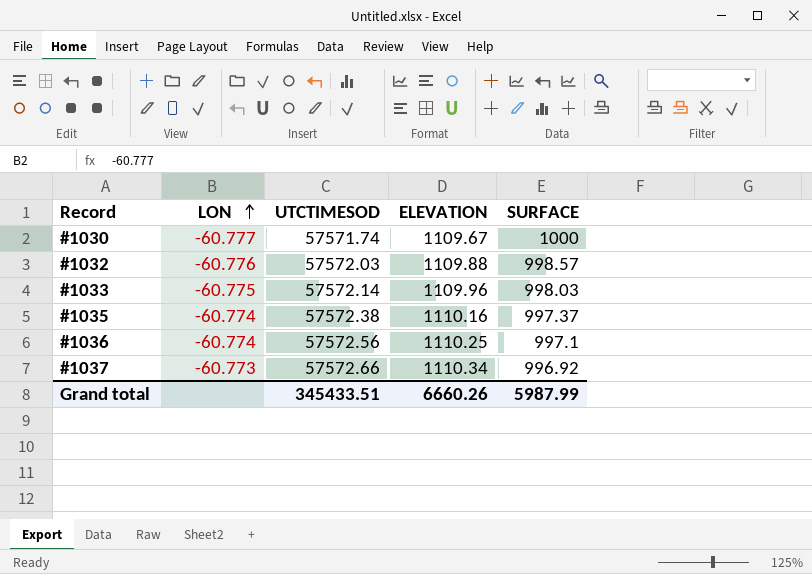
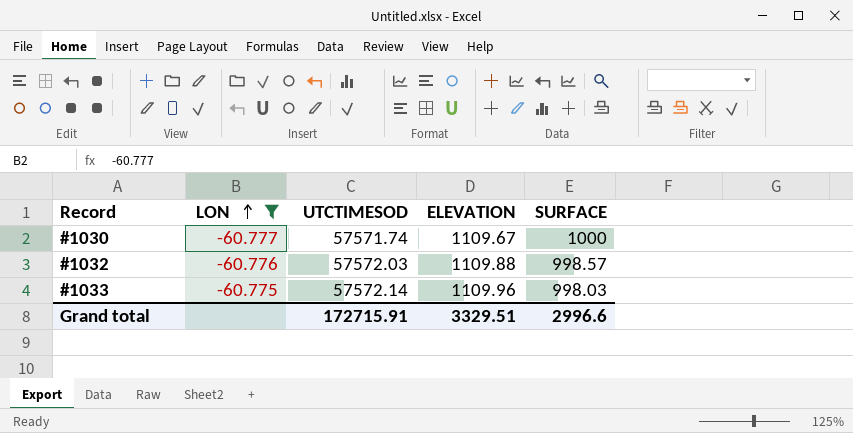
filter: none -> LON <= -60.775
Grand total | UTCTIMESOD: 345433.51 -> 172715.91
Grand total | ELEVATION: 6660.26 -> 3329.51
Grand total | SURFACE: 5987.99 -> 2996.6

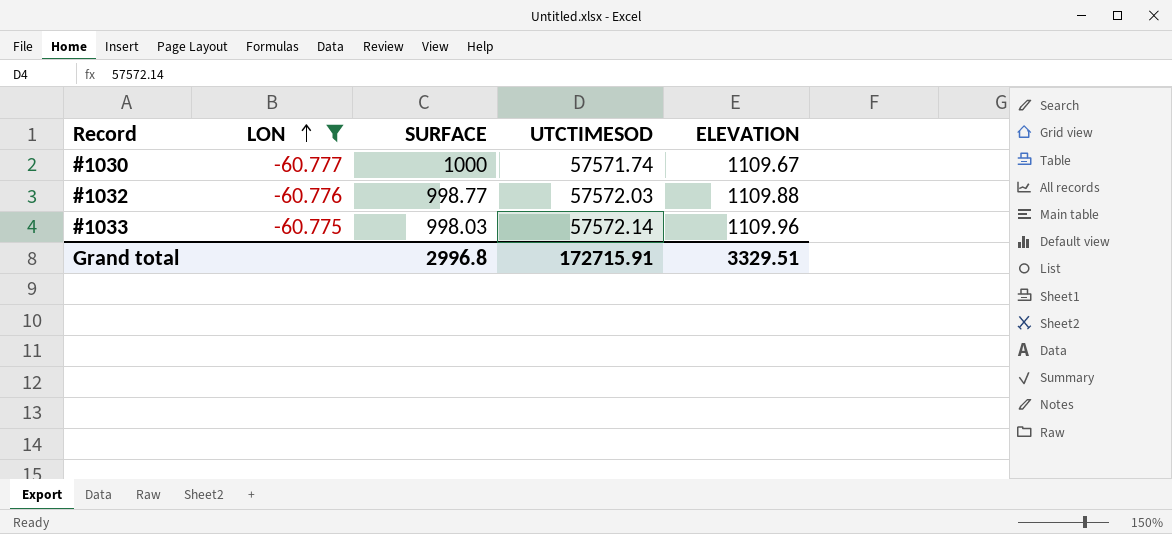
column SURFACE | position: 5 -> 3
#1032 | SURFACE: 998.57 -> 998.77
Grand total | SURFACE: 2996.6 -> 2996.8

